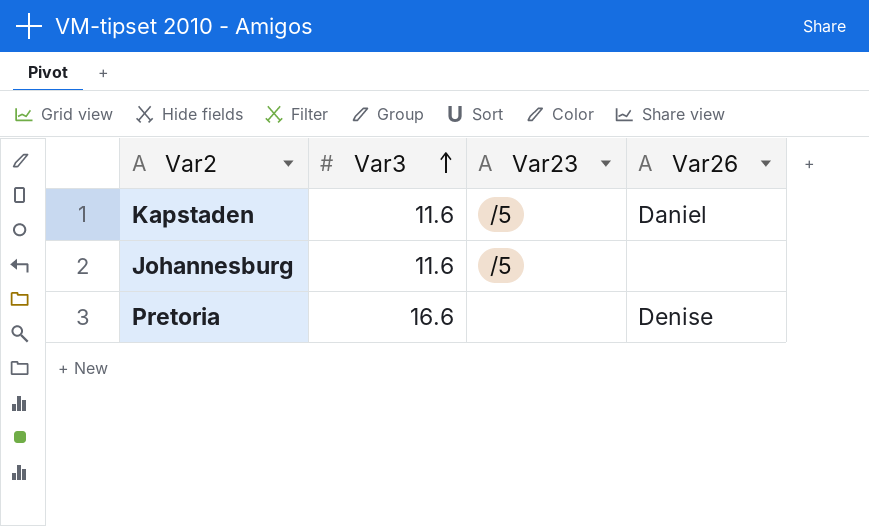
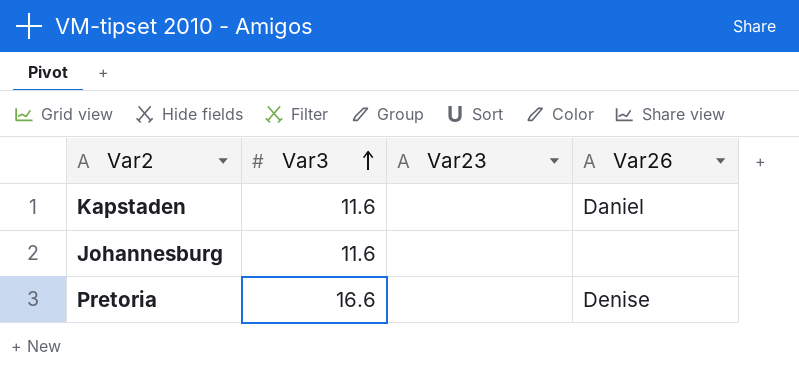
Kapstaden | Var23: /5 -> none
Johannesburg | Var23: /5 -> none

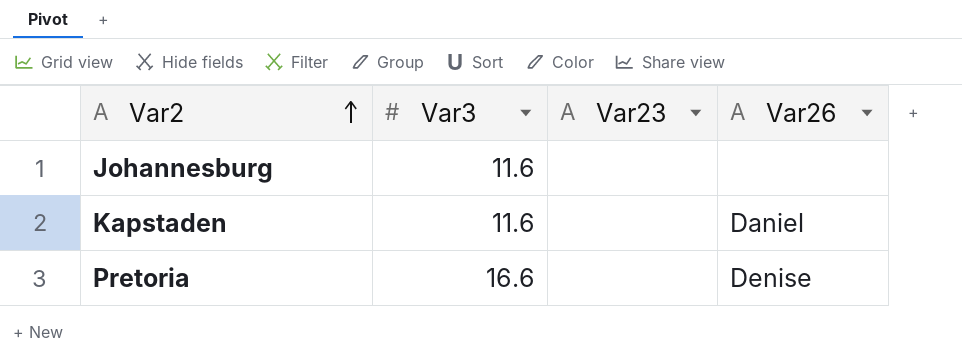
row order: Var3 ascending -> Var2 ascending

